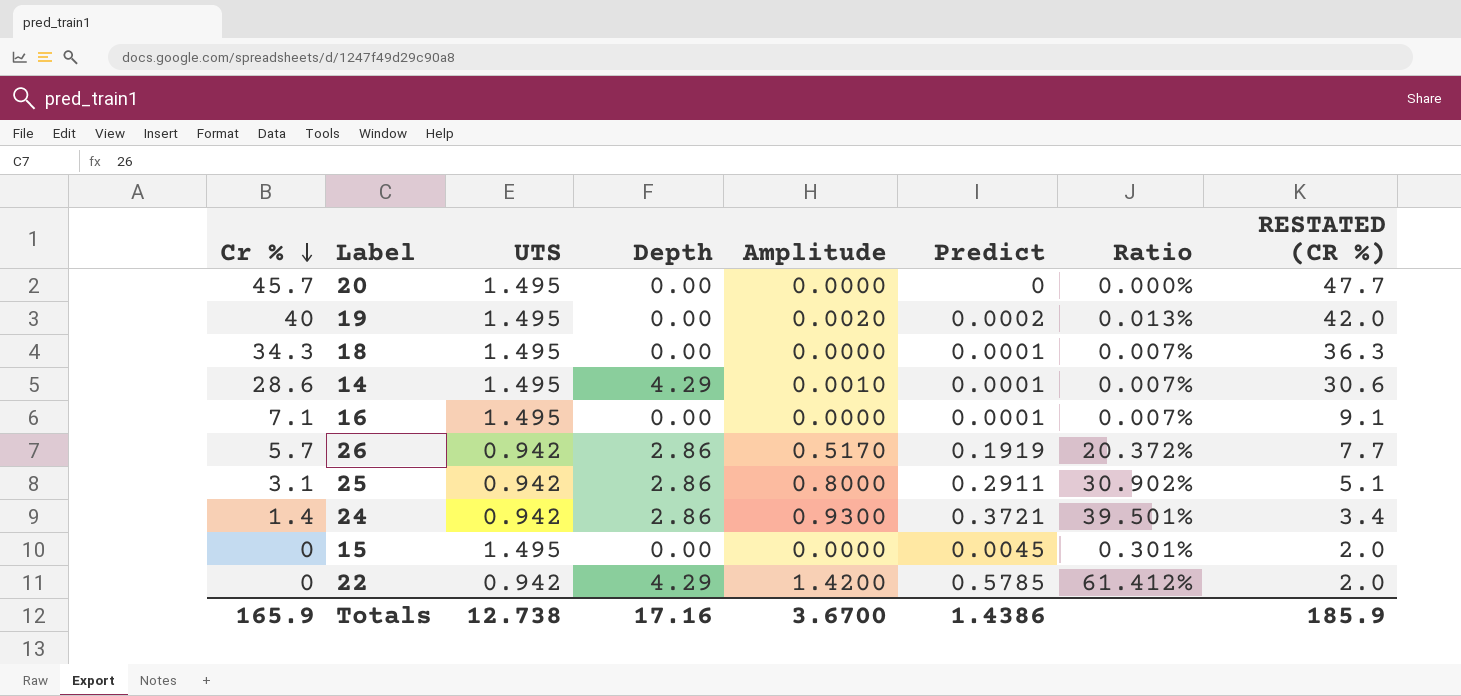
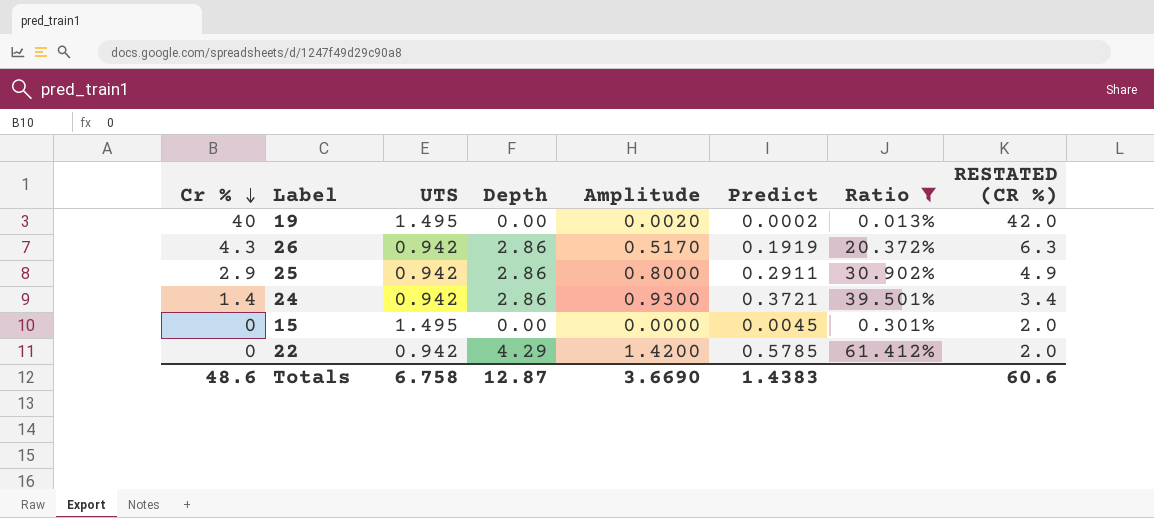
filter: none -> Ratio >= 0.013%
26 | Cr %: 5.7 -> 4.3
26 | RESTATED (CR %): 7.7 -> 6.3
25 | Cr %: 3.1 -> 2.9
25 | RESTATED (CR %): 5.1 -> 4.9
Totals | Cr %: 165.9 -> 48.6
Totals | UTS: 12.738 -> 6.758
Totals | Depth: 17.16 -> 12.87
Totals | Amplitude: 3.6700 -> 3.6690
Totals | Predict: 1.4386 -> 1.4383
Totals | RESTATED (CR %): 185.9 -> 60.6

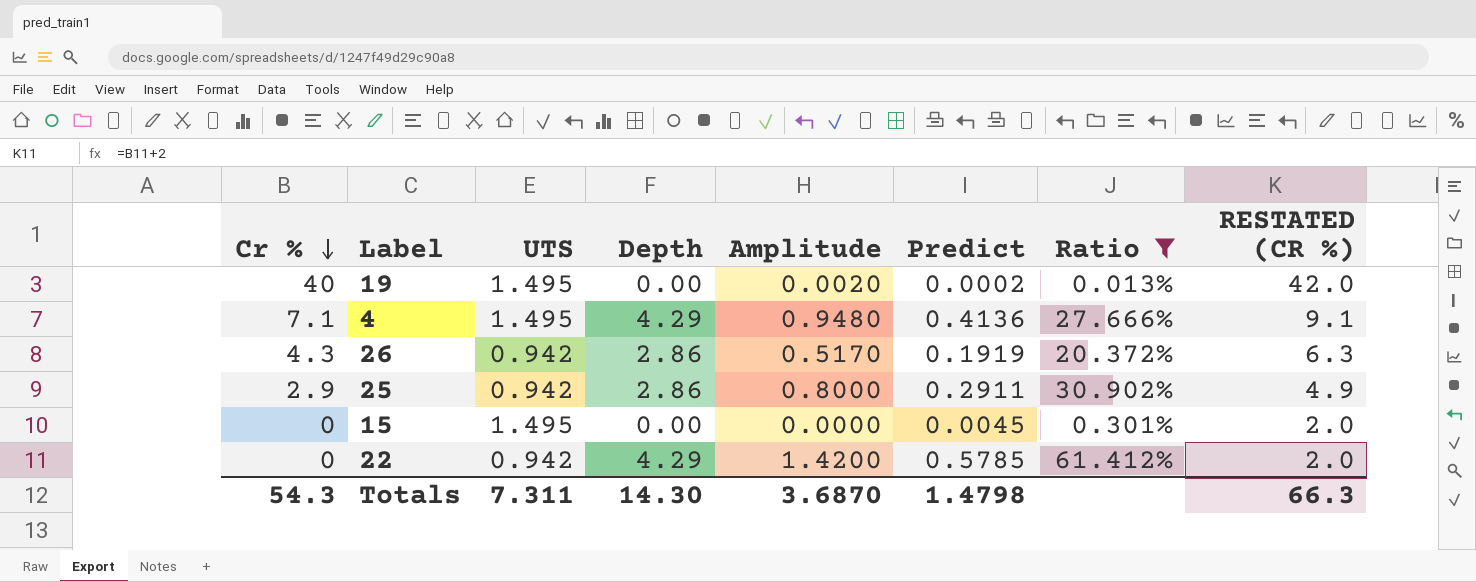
row 24: 1.4 | 0.942 | 2.86 | 0.9300 | 0.3721 | 39.501% | 3.4 -> none
row 4: none -> 7.1 | 1.495 | 4.29 | 0.9480 | 0.4136 | 27.666% | 9.1
Totals | Cr %: 48.6 -> 54.3
Totals | UTS: 6.758 -> 7.311
Totals | Depth: 12.87 -> 14.30
Totals | Amplitude: 3.6690 -> 3.6870
Totals | Predict: 1.4383 -> 1.4798
Totals | RESTATED (CR %): 60.6 -> 66.3

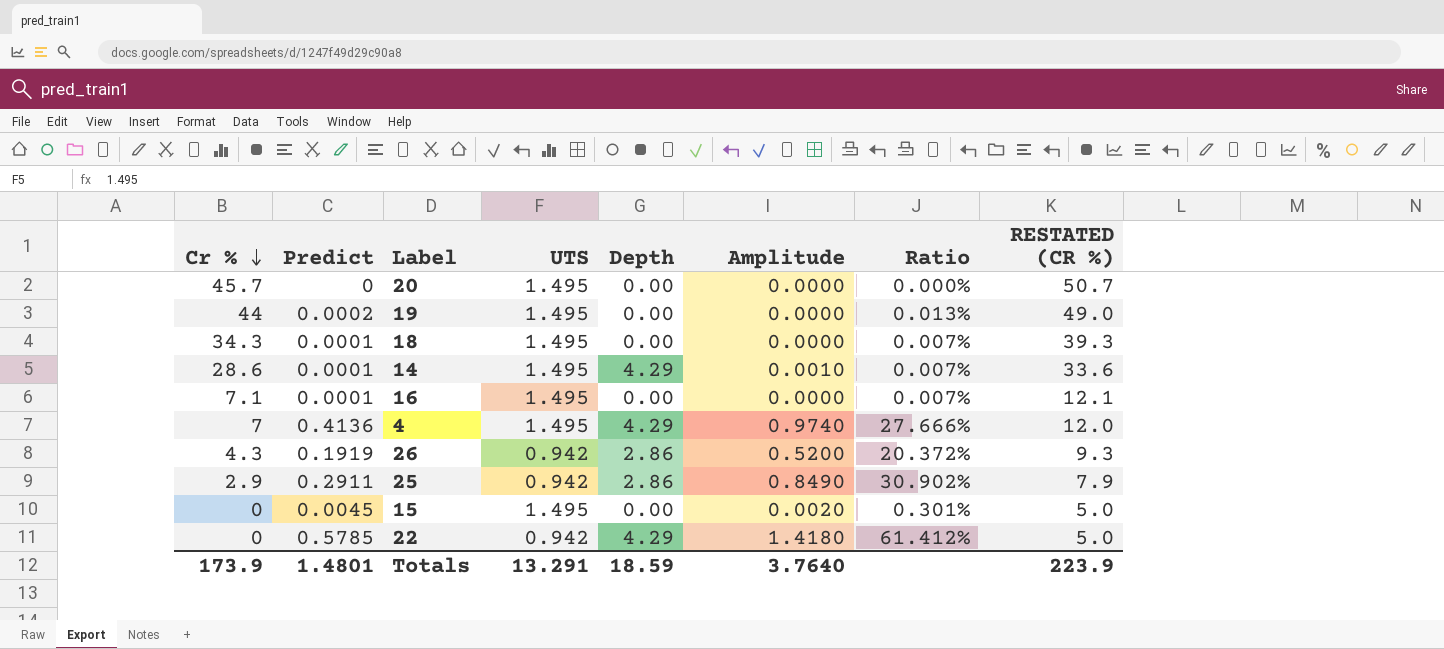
filter: Ratio >= 0.013% -> none
column Predict | position: 6 -> 2
column RESTATED (CR %) | formula: [Cr %] + 2 -> [Cr %] + 5
19 | Cr %: 40 -> 44
19 | Amplitude: 0.0020 -> 0.0000
4 | Cr %: 7.1 -> 7
4 | Amplitude: 0.9480 -> 0.9740
26 | Amplitude: 0.5170 -> 0.5200
25 | Amplitude: 0.8000 -> 0.8490
15 | Amplitude: 0.0000 -> 0.0020
22 | Amplitude: 1.4200 -> 1.4180
Totals | Cr %: 54.3 -> 173.9
Totals | Predict: 1.4798 -> 1.4801
Totals | UTS: 7.311 -> 13.291
Totals | Depth: 14.30 -> 18.59
Totals | Amplitude: 3.6870 -> 3.7640
Totals | RESTATED (CR %): 66.3 -> 223.9

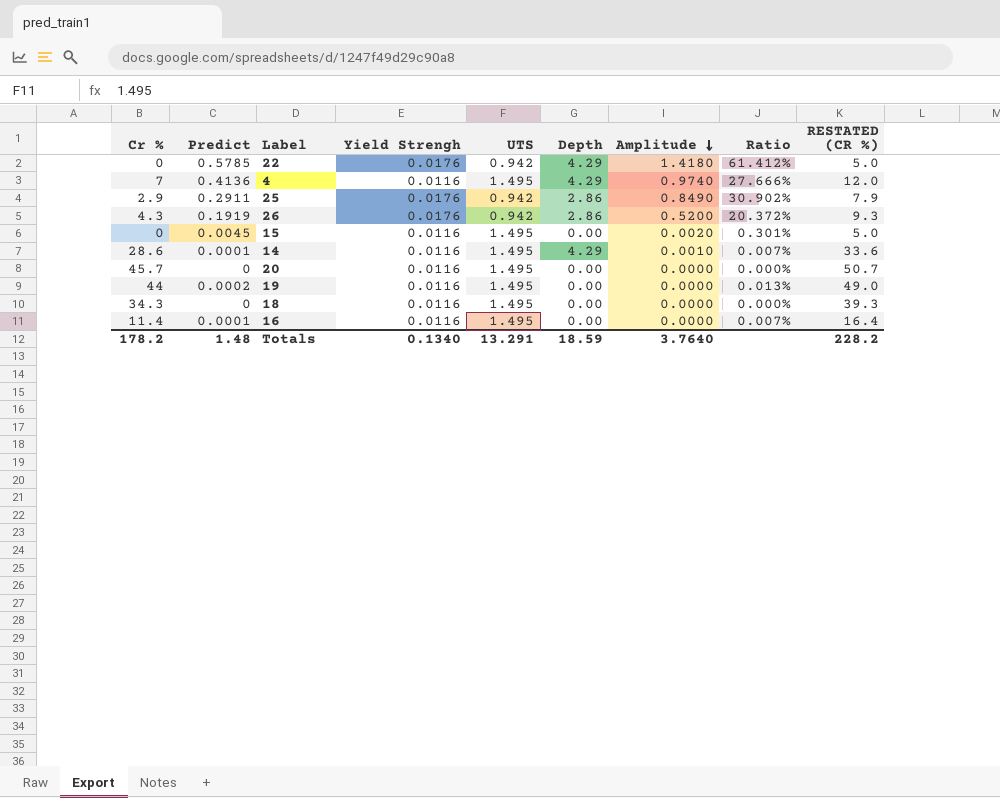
row order: Cr % descending -> Amplitude descending
column Yield Strengh | position: none -> 4
18 | Predict: 0.0001 -> 0
18 | Ratio: 0.007% -> 0.000%
16 | Cr %: 7.1 -> 11.4
16 | RESTATED (CR %): 12.1 -> 16.4
Totals | Cr %: 173.9 -> 178.2
Totals | Predict: 1.4801 -> 1.48
Totals | RESTATED (CR %): 223.9 -> 228.2

